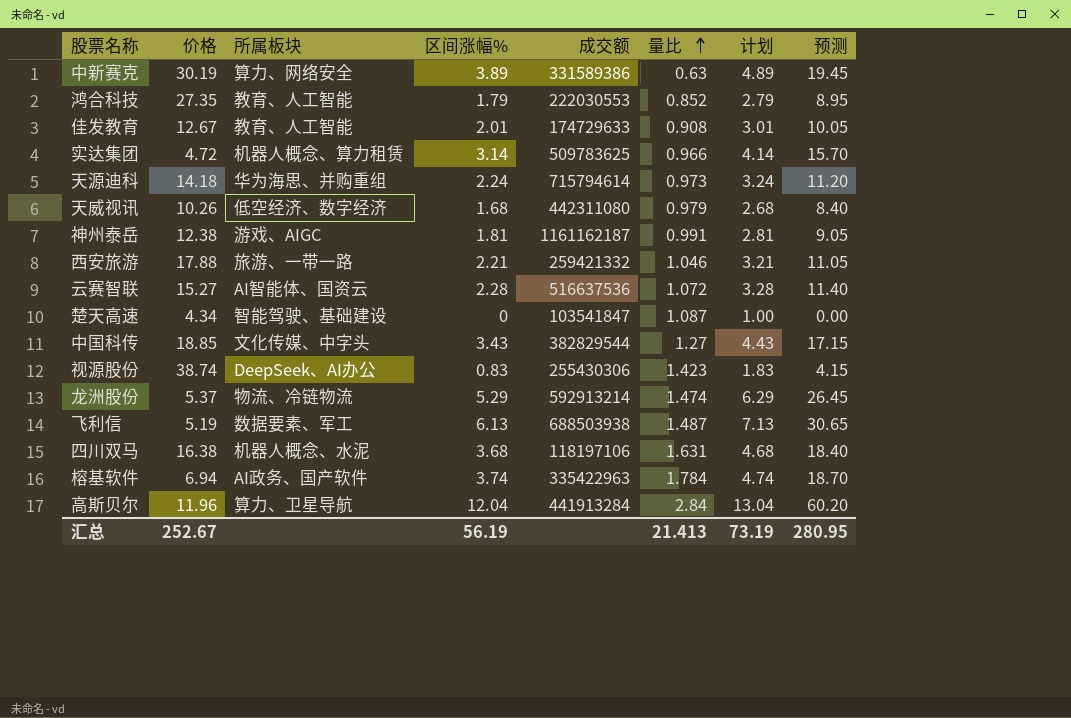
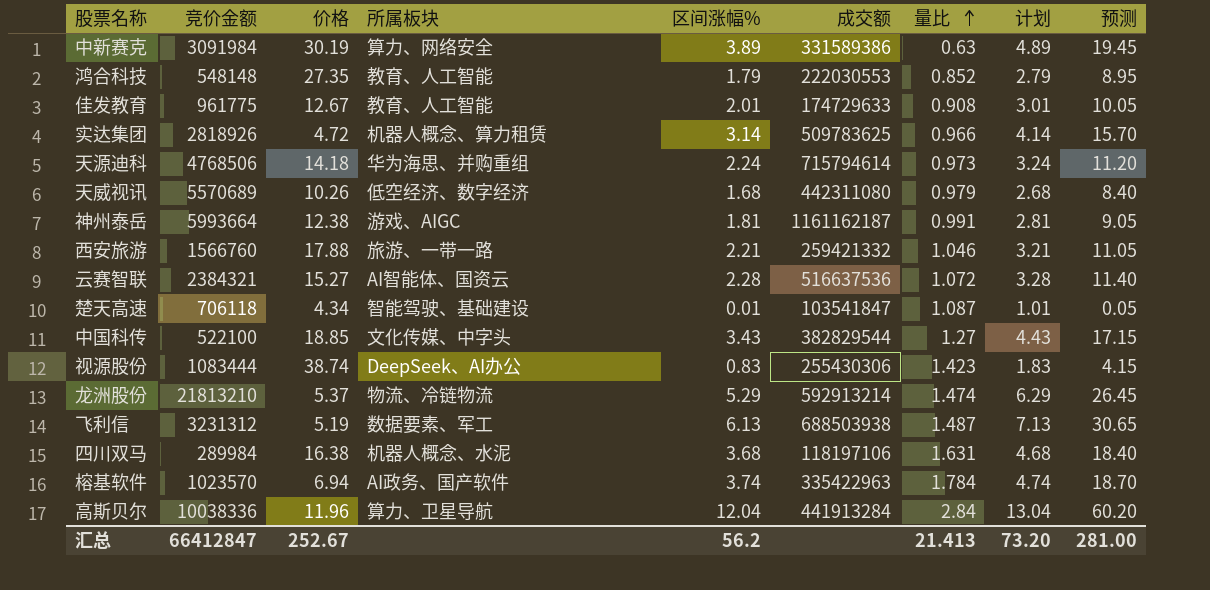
column 竞价金额 | position: none -> 2
楚天高速 | 区间涨幅%: 0 -> 0.01
楚天高速 | 计划: 1.00 -> 1.01
楚天高速 | 预测: 0.00 -> 0.05
汇总 | 区间涨幅%: 56.19 -> 56.2
汇总 | 计划: 73.19 -> 73.20
汇总 | 预测: 280.95 -> 281.00

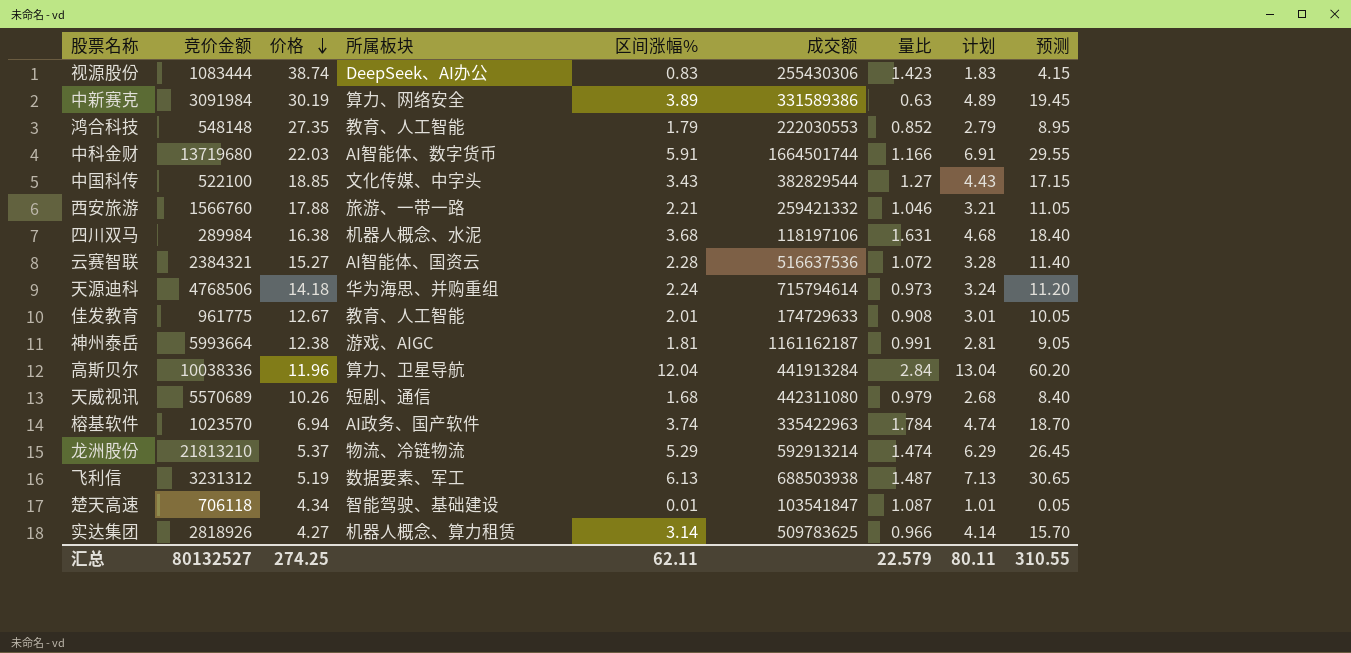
row order: 量比 ascending -> 价格 descending
row 中科金财: none -> 13719680 | 22.03 | AI智能体、数字货币 | 5.91 | 1664501744 | 1.166 | 6.91 | 29.55
天威视讯 | 所属板块: 低空经济、数字经济 -> 短剧、通信
实达集团 | 价格: 4.72 -> 4.27
汇总 | 竞价金额: 66412847 -> 80132527
汇总 | 价格: 252.67 -> 274.25
汇总 | 区间涨幅%: 56.2 -> 62.11
汇总 | 量比: 21.413 -> 22.579
汇总 | 计划: 73.20 -> 80.11
汇总 | 预测: 281.00 -> 310.55

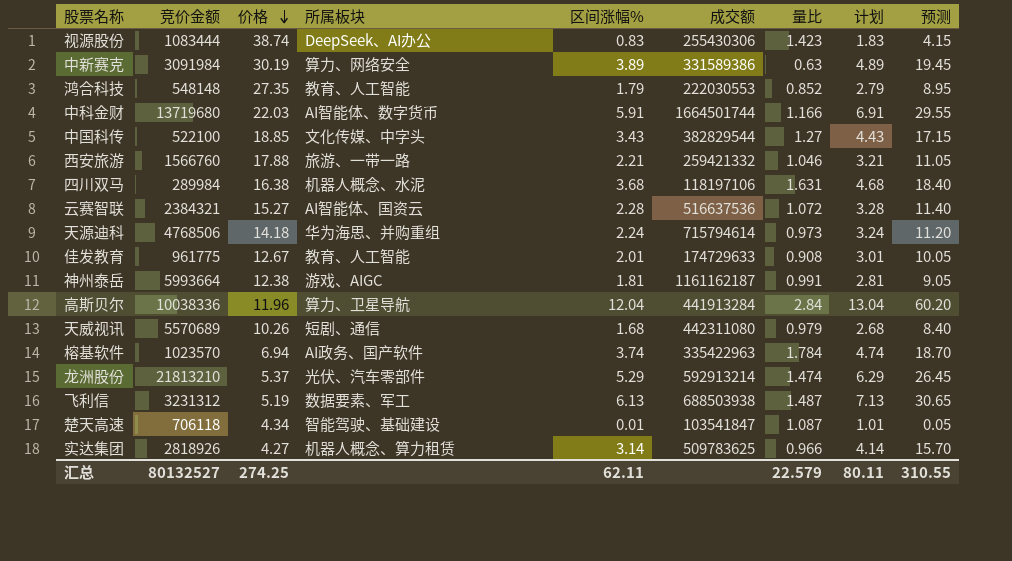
龙洲股份 | 所属板块: 物流、冷链物流 -> 光伏、汽车零部件

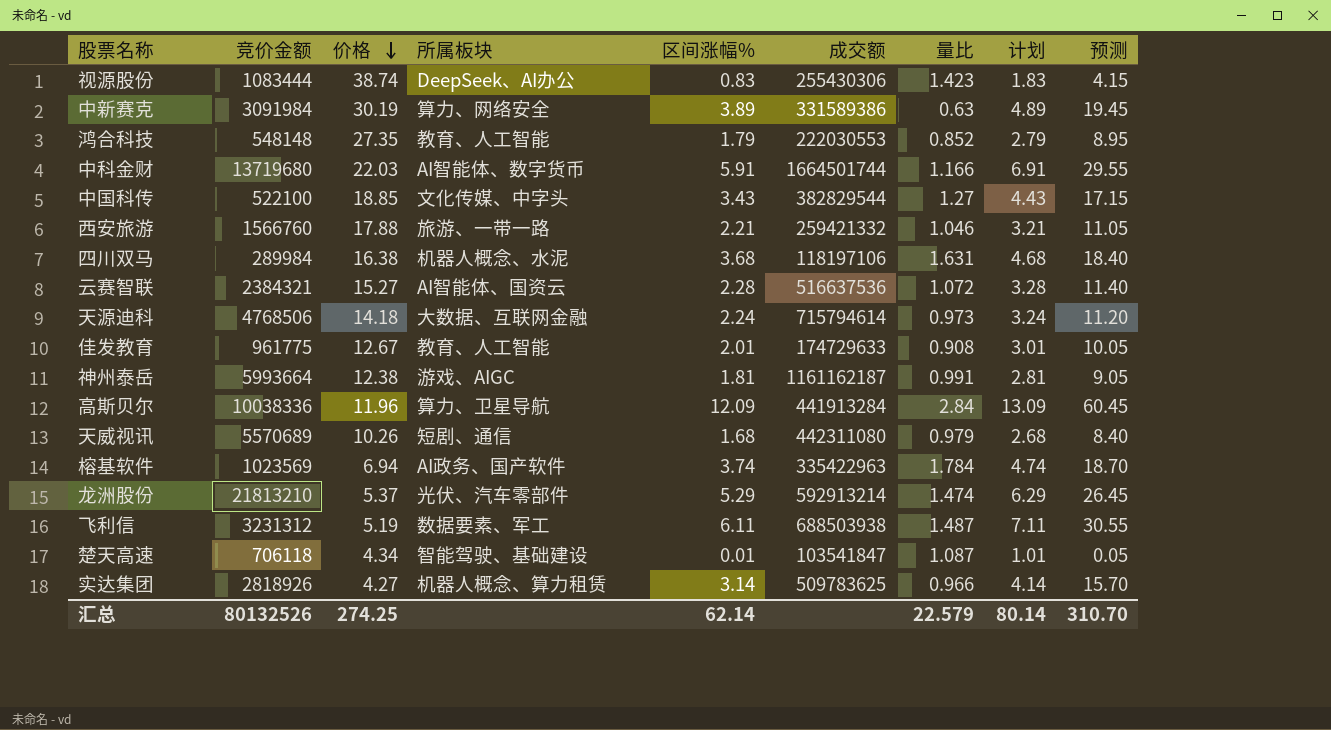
天源迪科 | 所属板块: 华为海思、并购重组 -> 大数据、互联网金融
高斯贝尔 | 区间涨幅%: 12.04 -> 12.09
高斯贝尔 | 计划: 13.04 -> 13.09
高斯贝尔 | 预测: 60.20 -> 60.45
榕基软件 | 竞价金额: 1023570 -> 1023569
飞利信 | 区间涨幅%: 6.13 -> 6.11
飞利信 | 计划: 7.13 -> 7.11
飞利信 | 预测: 30.65 -> 30.55
汇总 | 竞价金额: 80132527 -> 80132526
汇总 | 区间涨幅%: 62.11 -> 62.14
汇总 | 计划: 80.11 -> 80.14
汇总 | 预测: 310.55 -> 310.70

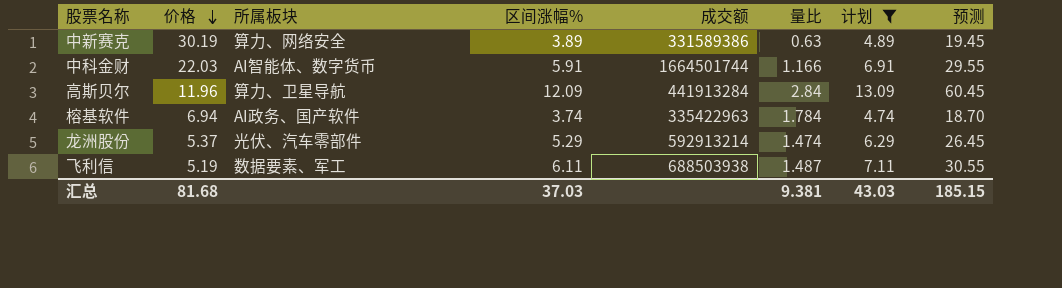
filter: none -> 计划 >= 4.74
column 竞价金额 | position: 2 -> none
汇总 | 价格: 274.25 -> 81.68
汇总 | 区间涨幅%: 62.14 -> 37.03
汇总 | 量比: 22.579 -> 9.381
汇总 | 计划: 80.14 -> 43.03
汇总 | 预测: 310.70 -> 185.15

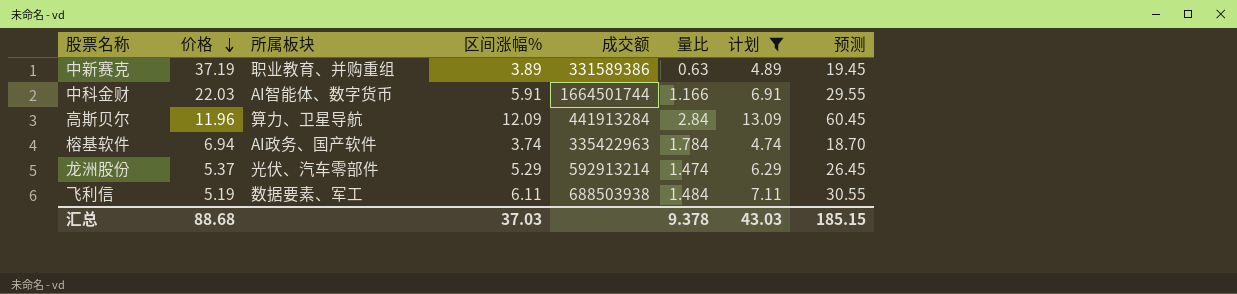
中新赛克 | 价格: 30.19 -> 37.19
中新赛克 | 所属板块: 算力、网络安全 -> 职业教育、并购重组
飞利信 | 量比: 1.487 -> 1.484
汇总 | 价格: 81.68 -> 88.68
汇总 | 量比: 9.381 -> 9.378

